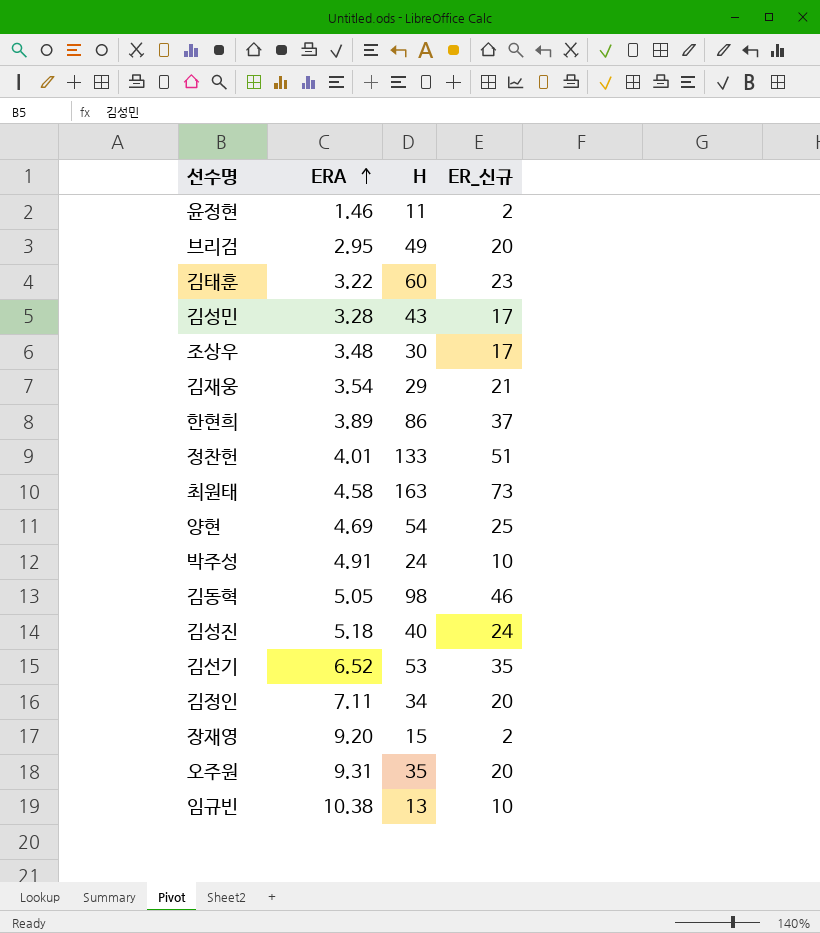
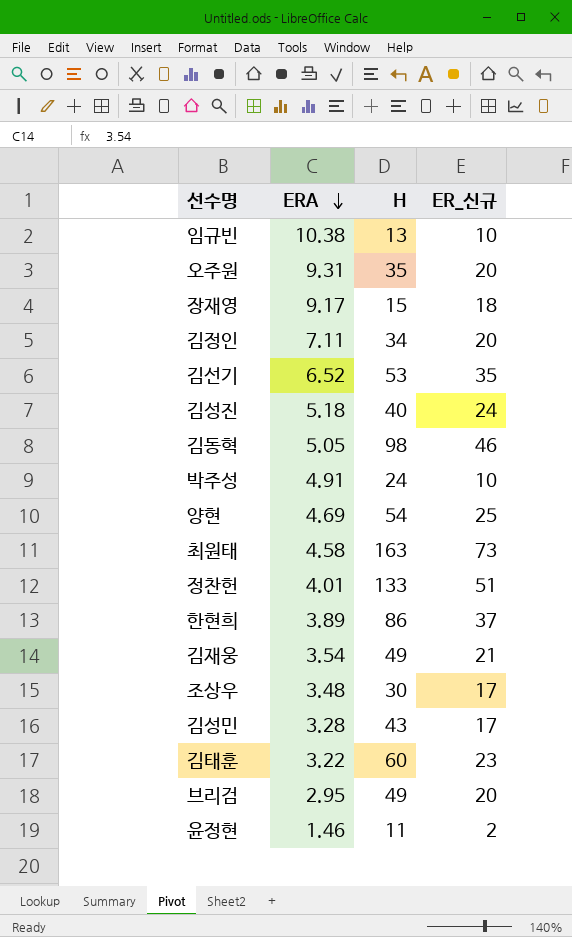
row order: ERA ascending -> ERA descending
장재영 | ERA: 9.20 -> 9.17
장재영 | ER_신규: 2 -> 18
김재웅 | H: 29 -> 49

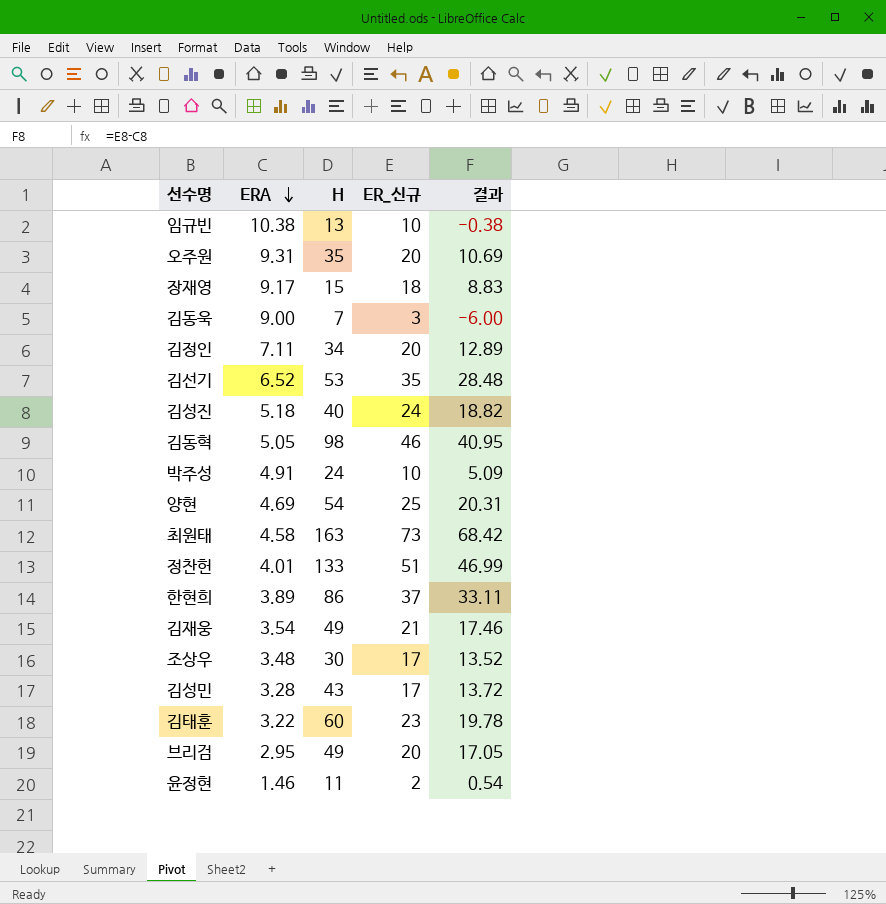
column 결과 | formula: none -> [ER_신규] - [ERA]
row 김동욱: none -> 9.00 | 7 | 3 | -6.00

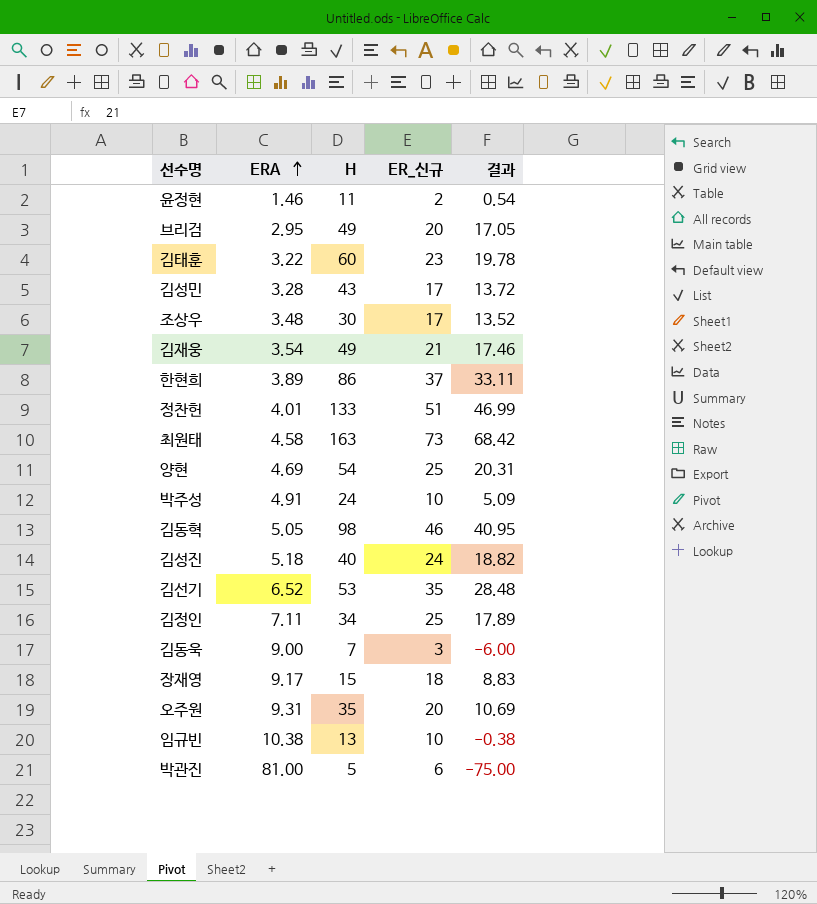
row order: ERA descending -> ERA ascending
김정인 | ER_신규: 20 -> 25
김정인 | 결과: 12.89 -> 17.89
row 박관진: none -> 81.00 | 5 | 6 | -75.00

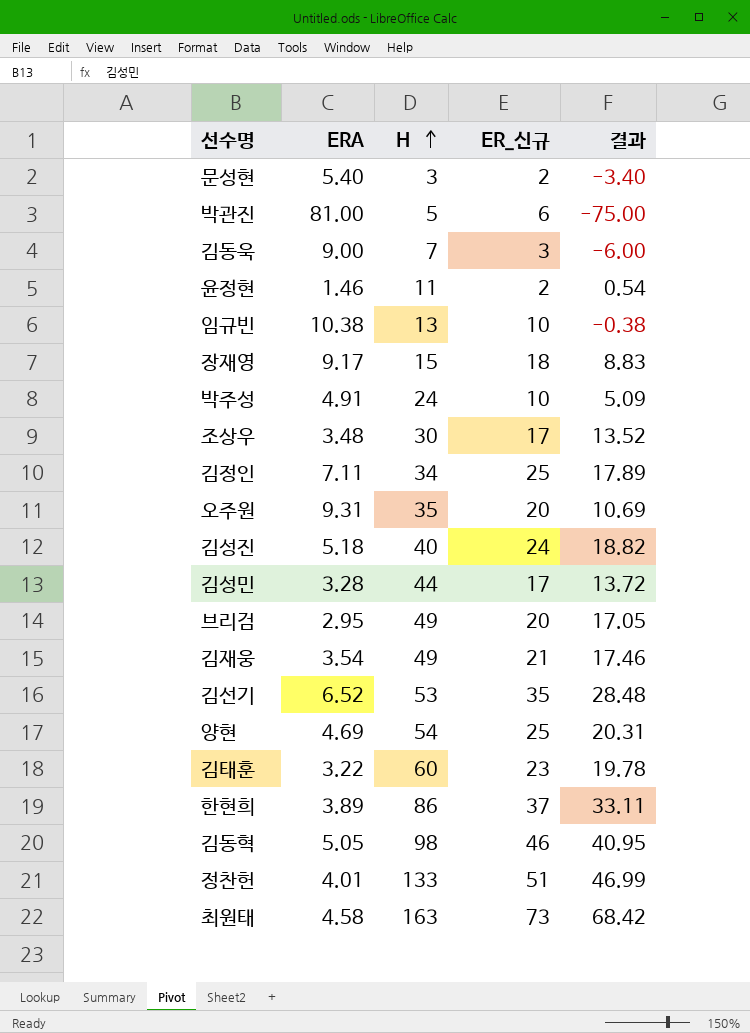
row order: ERA ascending -> H ascending
row 문성현: none -> 5.40 | 3 | 2 | -3.40
김성민 | H: 43 -> 44

